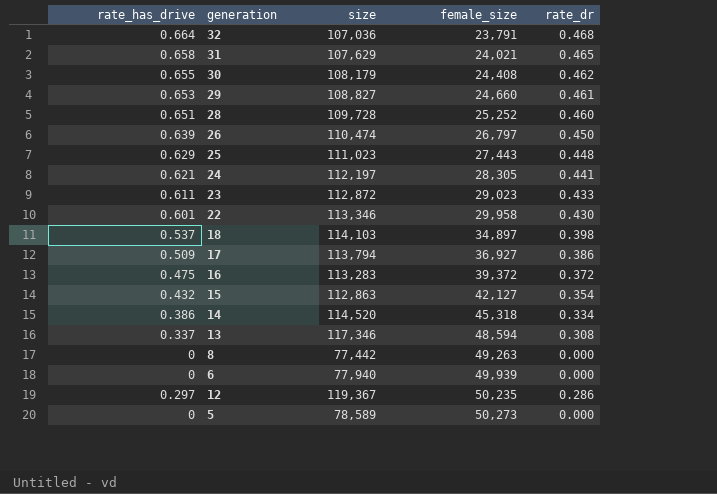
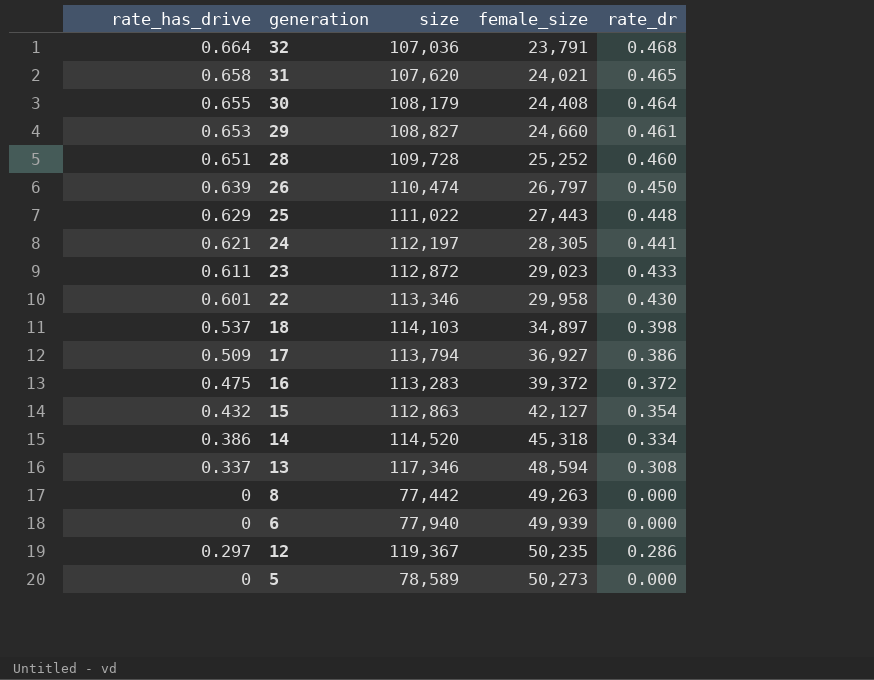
31 | size: 107,629 -> 107,620
30 | rate_dr: 0.462 -> 0.464
25 | size: 111,023 -> 111,022

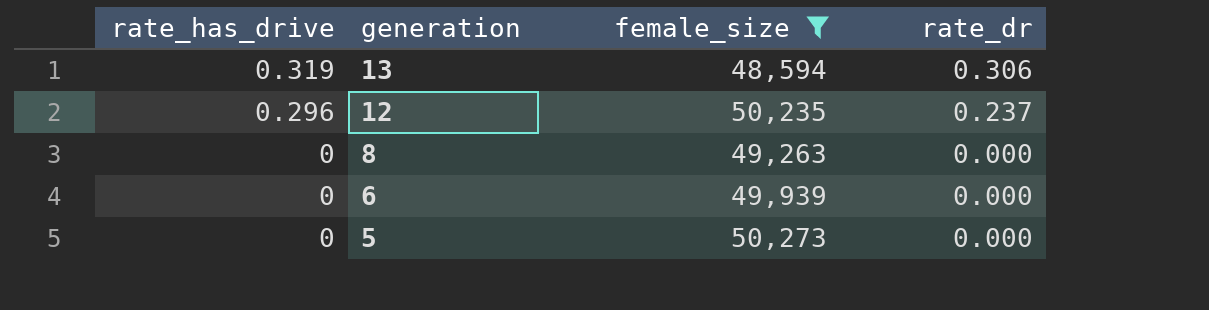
filter: none -> female_size >= 48,594
row order: female_size ascending -> rate_has_drive descending
column size | position: 3 -> none
13 | rate_has_drive: 0.337 -> 0.319
13 | rate_dr: 0.308 -> 0.306
12 | rate_has_drive: 0.297 -> 0.296
12 | rate_dr: 0.286 -> 0.237

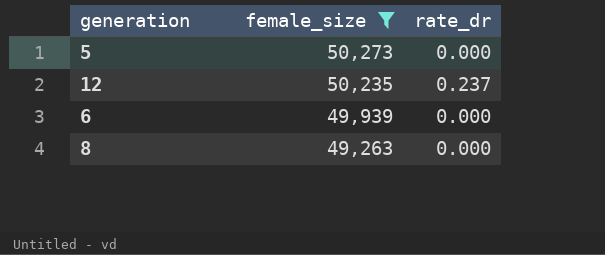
row order: rate_has_drive descending -> female_size descending
column rate_has_drive | position: 1 -> none
row 13: 0.319 | 48,594 | 0.306 -> none

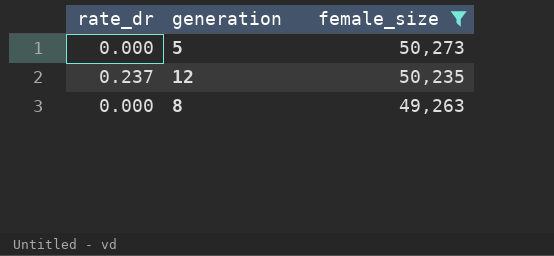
column rate_dr | position: 3 -> 1
row 6: 49,939 | 0.000 -> none

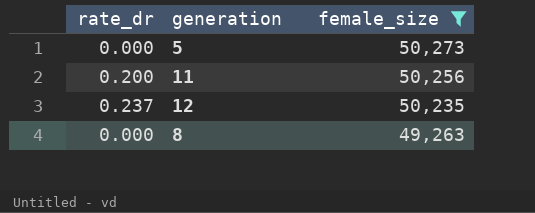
row 11: none -> 0.200 | 50,256

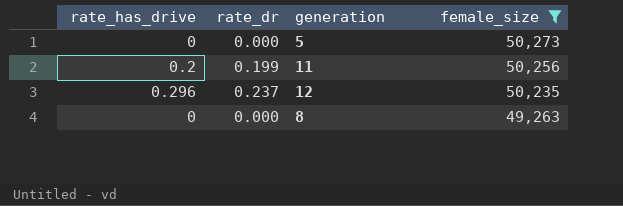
column rate_has_drive | position: none -> 1
11 | rate_dr: 0.200 -> 0.199

